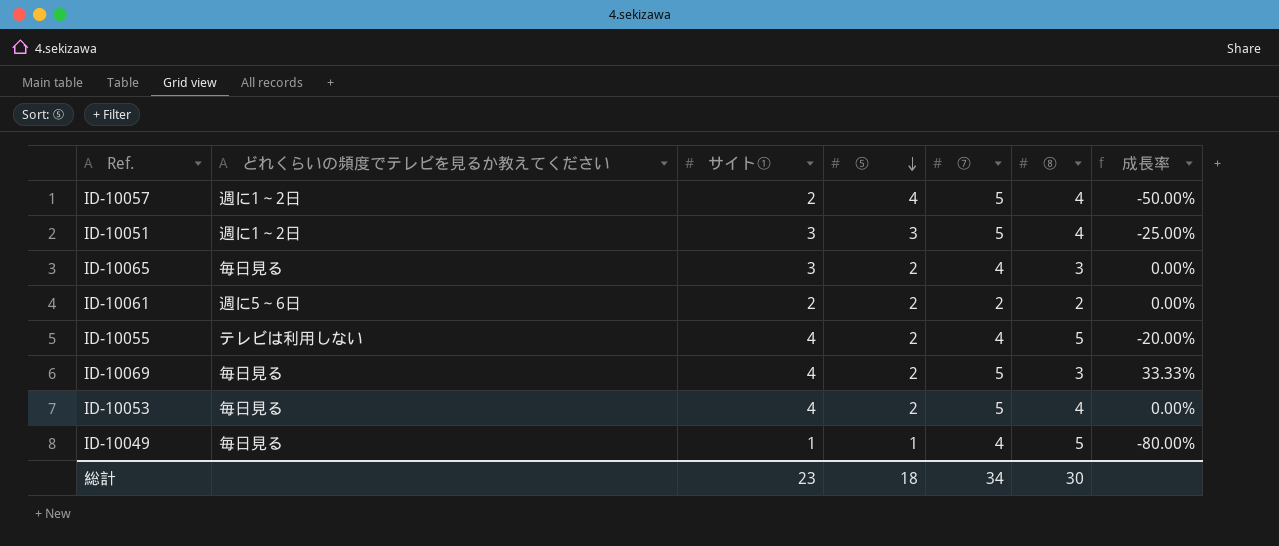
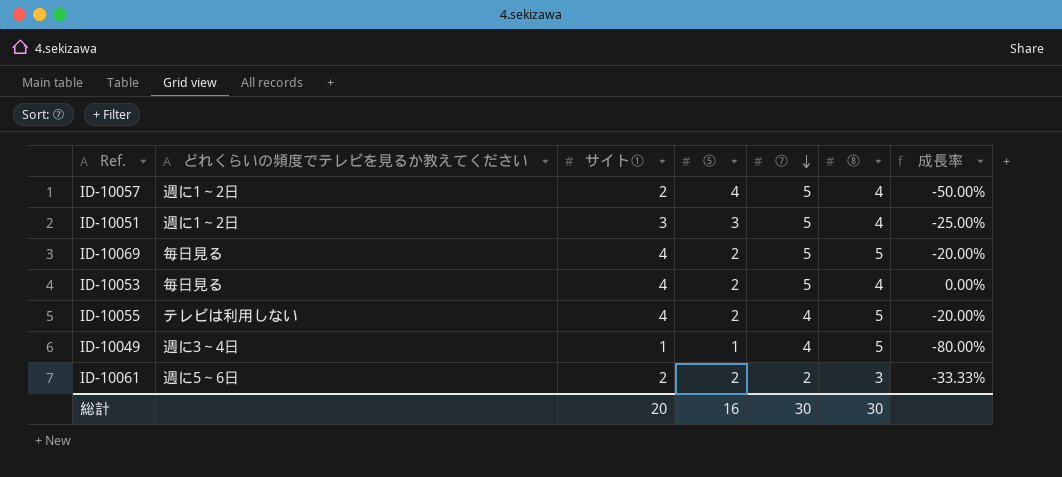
row order: ⑤ descending -> ⑦ descending
row ID-10065: 毎日見る | 3 | 2 | 4 | 3 | 0.00% -> none
ID-10069 | ⑧: 3 -> 5
ID-10069 | 成長率: 33.33% -> -20.00%
ID-10049 | どれくらいの頻度でテレビを見るか教えてください: 毎日見る -> 週に3～4日
ID-10061 | ⑧: 2 -> 3
ID-10061 | 成長率: 0.00% -> -33.33%
総計 | サイト①: 23 -> 20
総計 | ⑤: 18 -> 16
総計 | ⑦: 34 -> 30

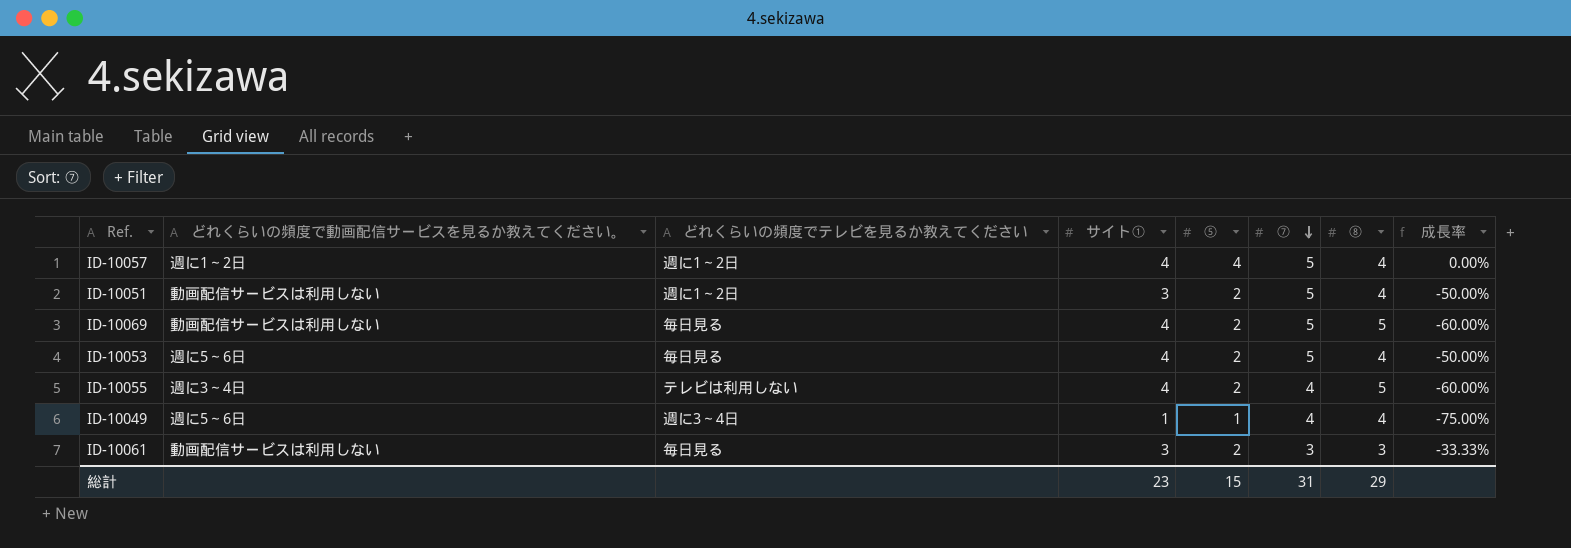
column どれくらいの頻度で動画配信サービスを見るか教えてください。 | position: none -> 2
column 成長率 | formula: ([サイト①] - [⑧]) / [⑧] -> ([⑤] - [⑧]) / [⑧]
ID-10057 | サイト①: 2 -> 4
ID-10051 | ⑤: 3 -> 2
ID-10049 | ⑧: 5 -> 4
ID-10061 | どれくらいの頻度でテレビを見るか教えてください: 週に5～6日 -> 毎日見る
ID-10061 | サイト①: 2 -> 3
ID-10061 | ⑦: 2 -> 3
総計 | サイト①: 20 -> 23
総計 | ⑤: 16 -> 15
総計 | ⑦: 30 -> 31
総計 | ⑧: 30 -> 29

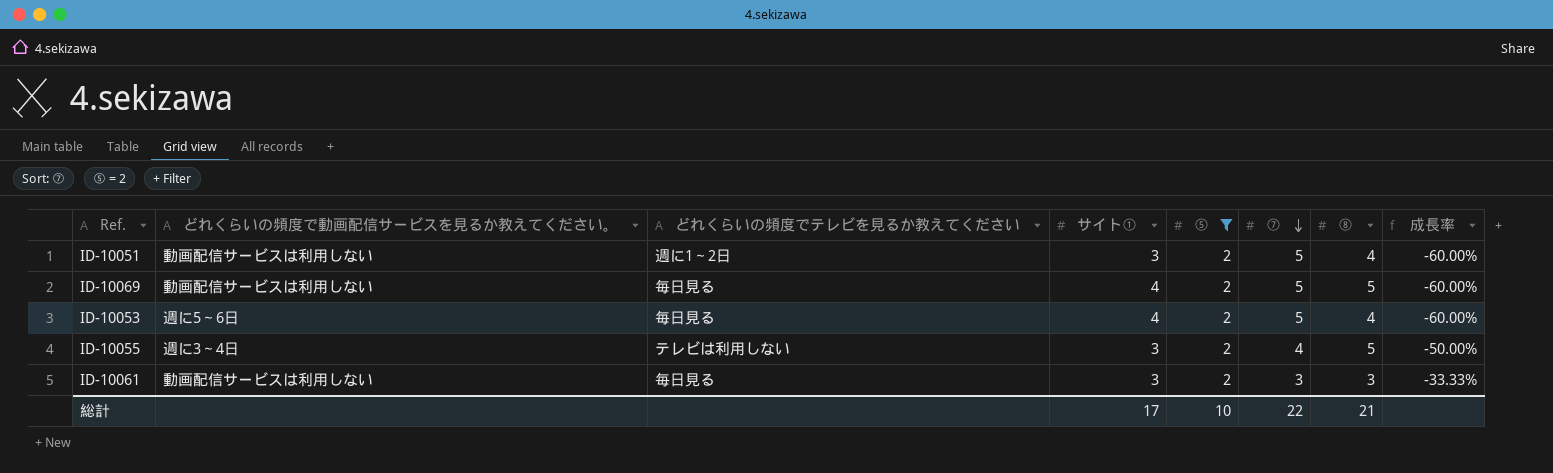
filter: none -> ⑤ = 2
column 成長率 | formula: ([⑤] - [⑧]) / [⑧] -> ([⑤] - [⑦]) / [⑦]
ID-10055 | サイト①: 4 -> 3
総計 | サイト①: 23 -> 17
総計 | ⑤: 15 -> 10
総計 | ⑦: 31 -> 22
総計 | ⑧: 29 -> 21

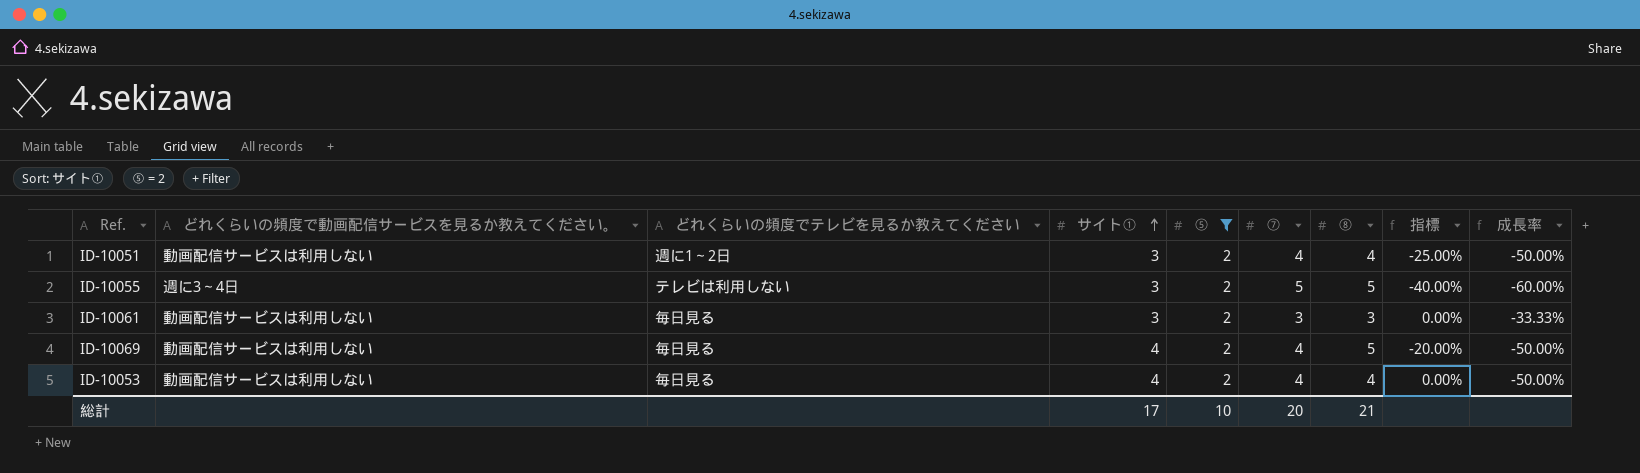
row order: ⑦ descending -> サイト① ascending
column 指標 | formula: none -> ([サイト①] - [⑧]) / [⑧]
ID-10051 | ⑦: 5 -> 4
ID-10051 | 成長率: -60.00% -> -50.00%
ID-10055 | ⑦: 4 -> 5
ID-10055 | 成長率: -50.00% -> -60.00%
ID-10069 | ⑦: 5 -> 4
ID-10069 | 成長率: -60.00% -> -50.00%
ID-10053 | どれくらいの頻度で動画配信サービスを見るか教えてください。: 週に5～6日 -> 動画配信サービスは利用しない
ID-10053 | ⑦: 5 -> 4
ID-10053 | 成長率: -60.00% -> -50.00%
総計 | ⑦: 22 -> 20

